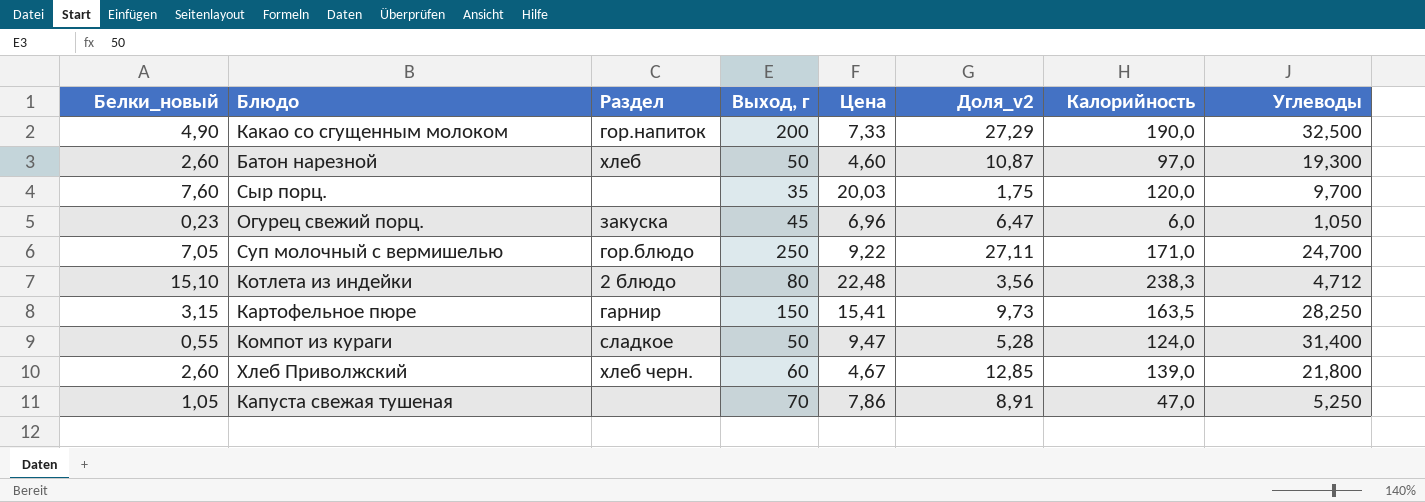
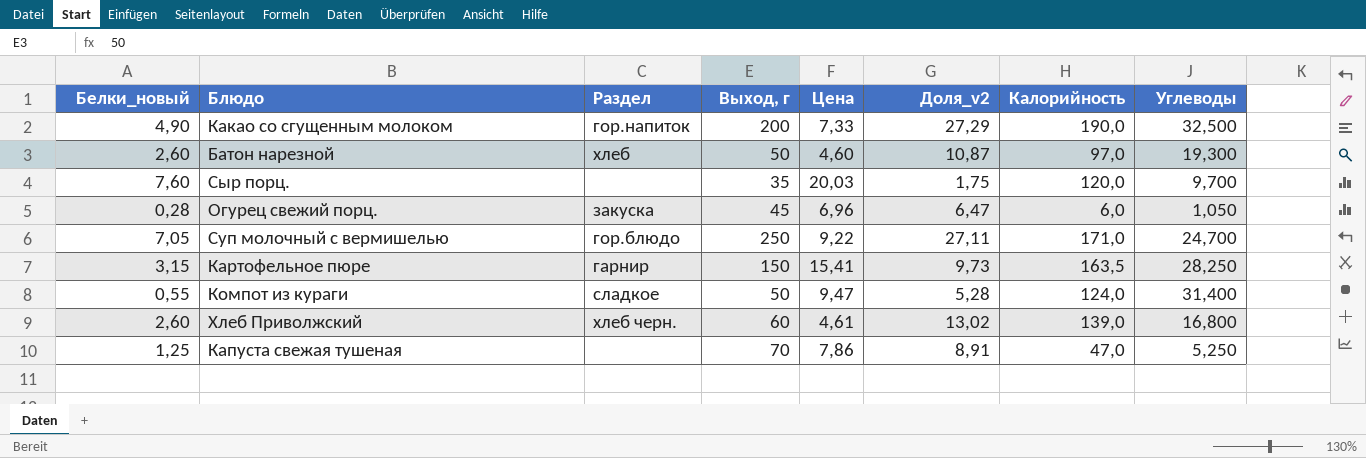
row Котлета из индейки: 15,10 | 2 блюдо | 80 | 22,48 | 3,56 | 238,3 | 4,712 -> none
Огурец свежий порц. | Белки_новый: 0,23 -> 0,28
Хлеб Приволжский | Цена: 4,67 -> 4,61
Хлеб Приволжский | Доля_v2: 12,85 -> 13,02
Хлеб Приволжский | Углеводы: 21,800 -> 16,800
Капуста свежая тушеная | Белки_новый: 1,05 -> 1,25

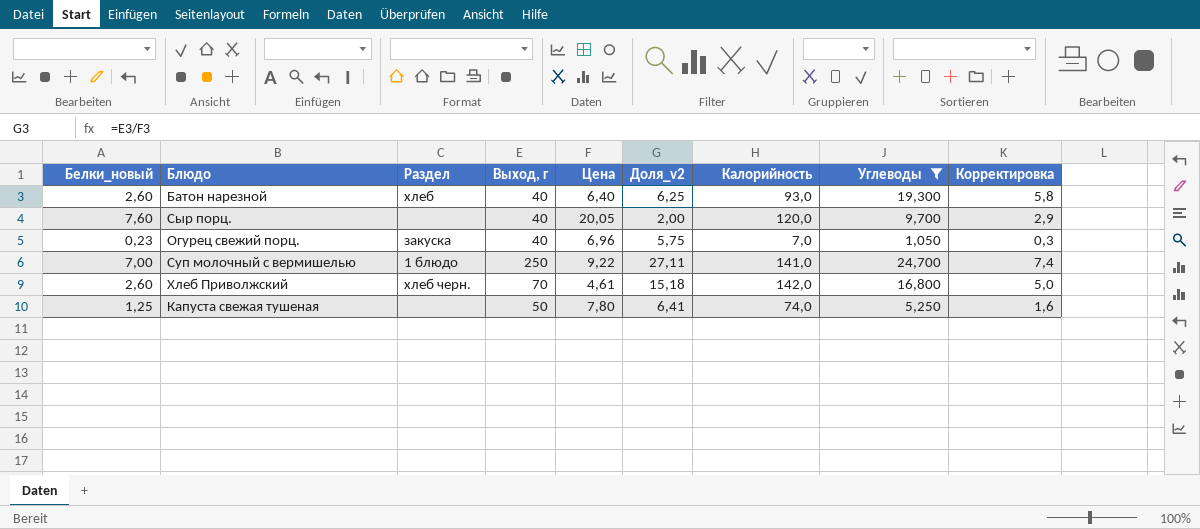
filter: none -> Углеводы <= 24,700
column Корректировка | formula: none -> [Углеводы] * 0,3
Батон нарезной | Выход, г: 50 -> 40
Батон нарезной | Цена: 4,60 -> 6,40
Батон нарезной | Доля_v2: 10,87 -> 6,25
Батон нарезной | Калорийность: 97,0 -> 93,0
Сыр порц. | Выход, г: 35 -> 40
Сыр порц. | Цена: 20,03 -> 20,05
Сыр порц. | Доля_v2: 1,75 -> 2,00
Огурец свежий порц. | Белки_новый: 0,28 -> 0,23
Огурец свежий порц. | Выход, г: 45 -> 40
Огурец свежий порц. | Доля_v2: 6,47 -> 5,75
Огурец свежий порц. | Калорийность: 6,0 -> 7,0
Суп молочный с вермишелью | Белки_новый: 7,05 -> 7,00
Суп молочный с вермишелью | Раздел: гор.блюдо -> 1 блюдо
Суп молочный с вермишелью | Калорийность: 171,0 -> 141,0
Хлеб Приволжский | Выход, г: 60 -> 70
Хлеб Приволжский | Доля_v2: 13,02 -> 15,18
Хлеб Приволжский | Калорийность: 139,0 -> 142,0
Капуста свежая тушеная | Выход, г: 70 -> 50
Капуста свежая тушеная | Цена: 7,86 -> 7,80
Капуста свежая тушеная | Доля_v2: 8,91 -> 6,41
Капуста свежая тушеная | Калорийность: 47,0 -> 74,0

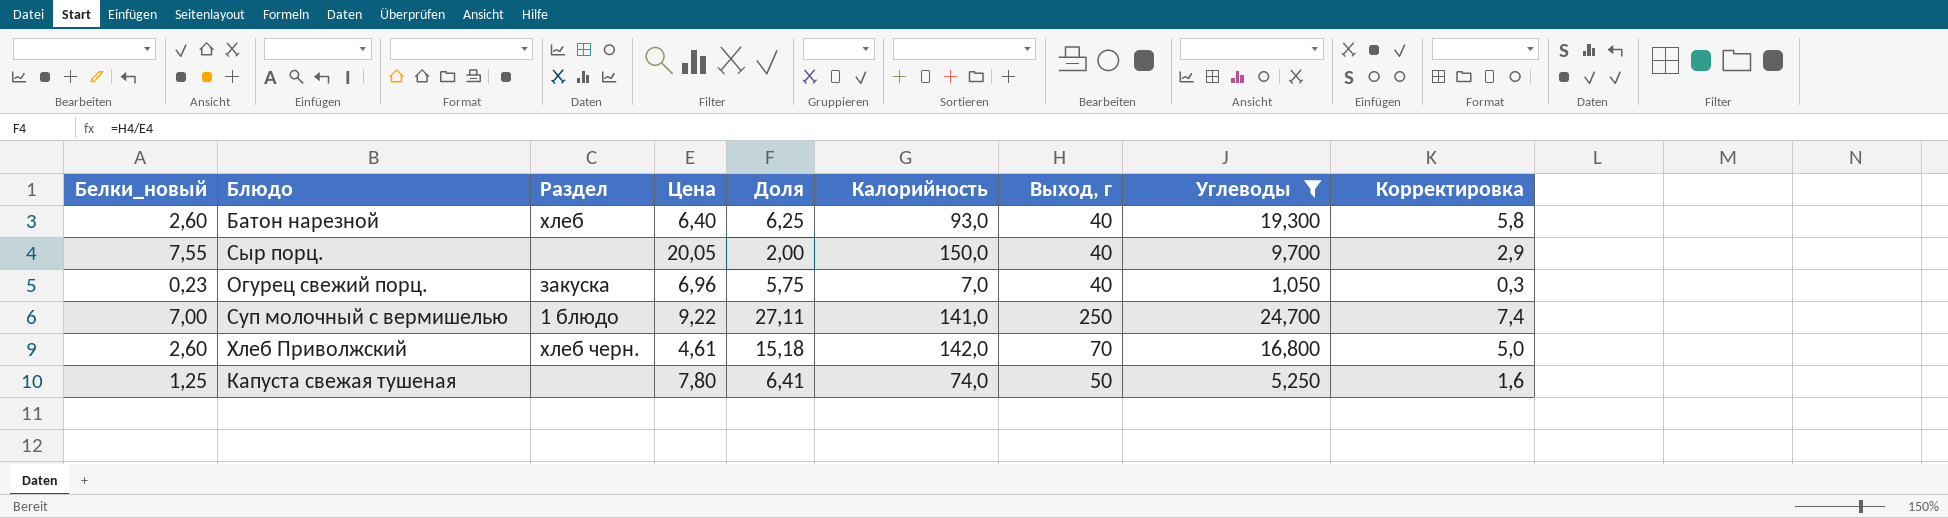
column name: Доля_v2 -> Доля
column Выход, г | position: 4 -> 7
Сыр порц. | Белки_новый: 7,60 -> 7,55
Сыр порц. | Калорийность: 120,0 -> 150,0

